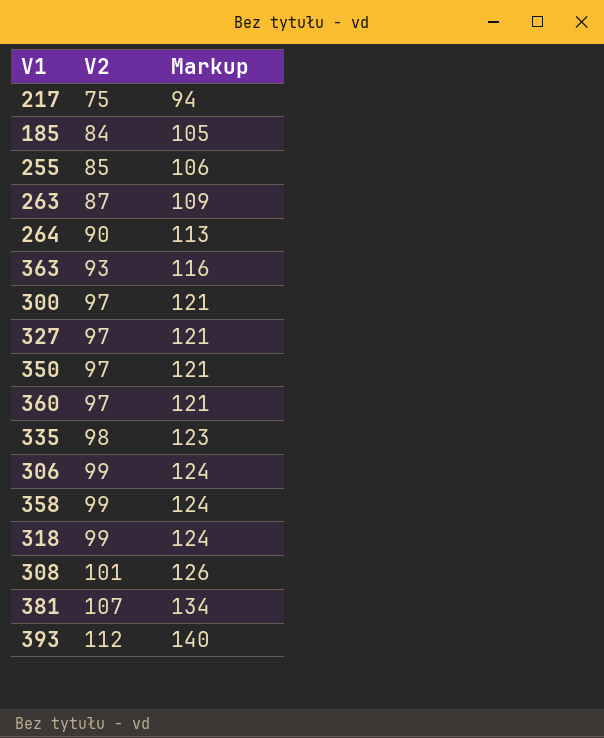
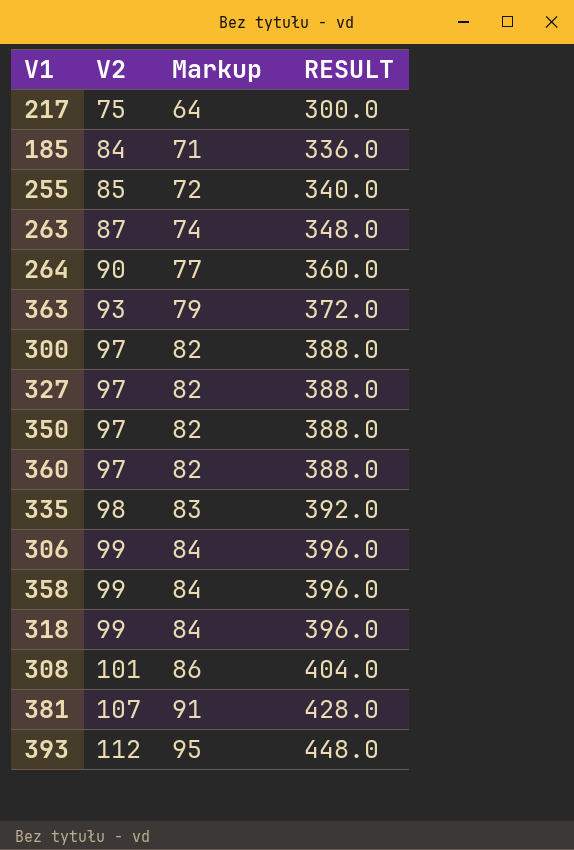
column Markup | formula: [V2] * 1.25 -> [V2] * 0.85
column RESULT | formula: none -> [V2] * 4

